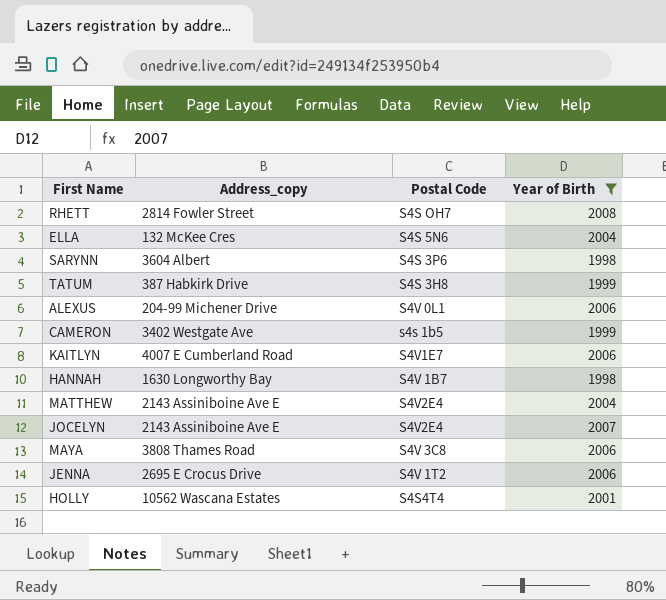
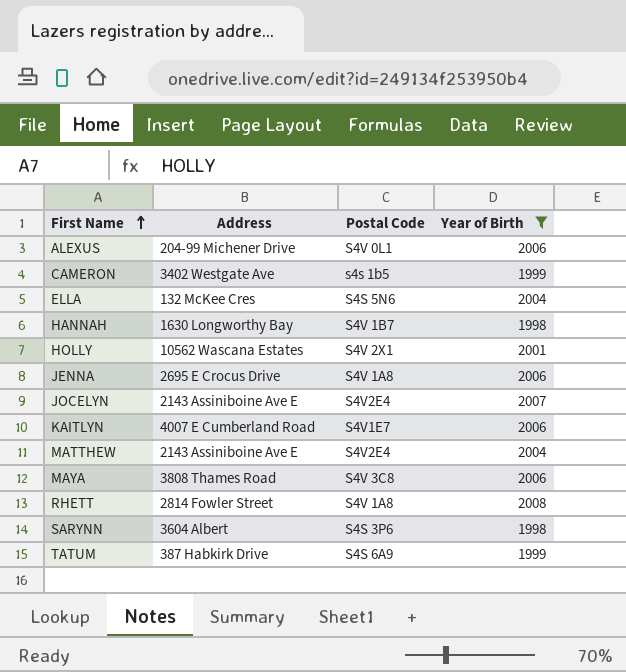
row order: none -> First Name ascending
column name: Address_copy -> Address
HOLLY | Postal Code: S4S4T4 -> S4V 2X1
JENNA | Postal Code: S4V 1T2 -> S4V 1A8
RHETT | Postal Code: S4S OH7 -> S4V 1A8
TATUM | Postal Code: S4S 3H8 -> S4S 6A9

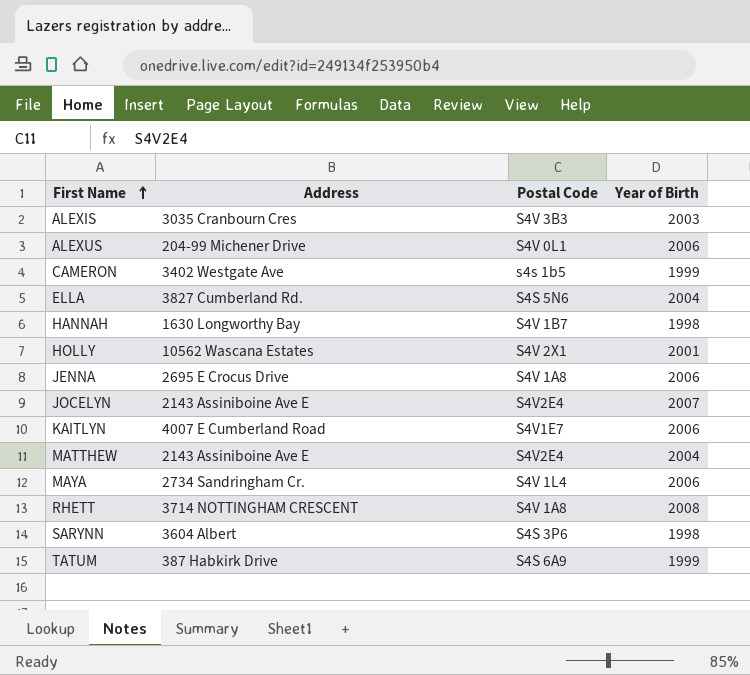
filter: Year of Birth != 2003 -> none
ELLA | Address: 132 McKee Cres -> 3827 Cumberland Rd.
MAYA | Address: 3808 Thames Road -> 2734 Sandringham Cr.
MAYA | Postal Code: S4V 3C8 -> S4V 1L4
RHETT | Address: 2814 Fowler Street -> 3714 NOTTINGHAM CRESCENT

